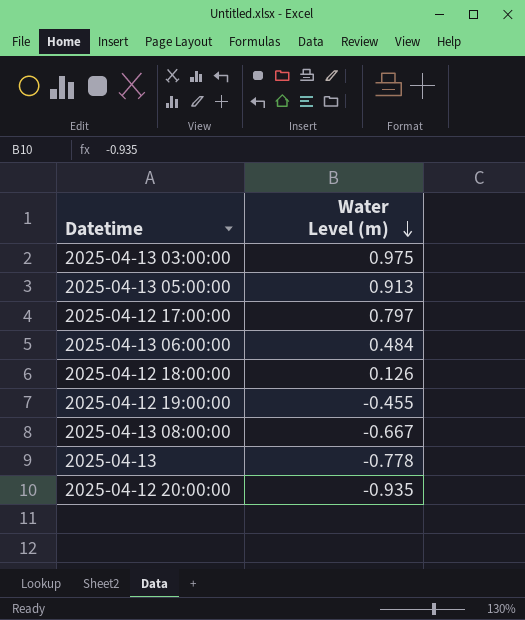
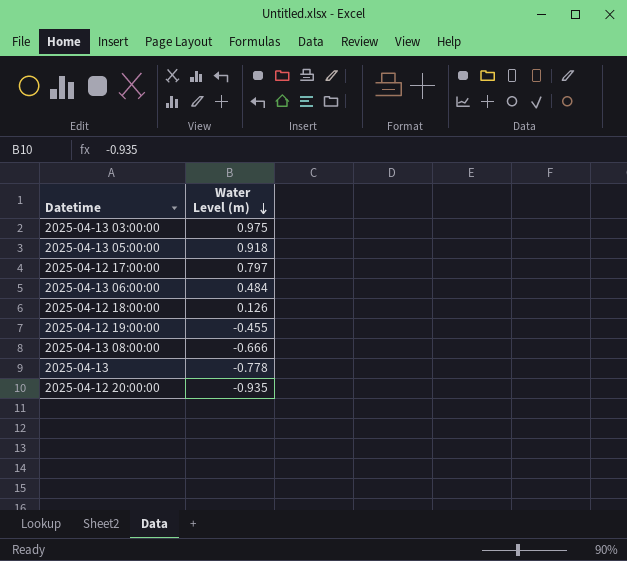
2025-04-13 05:00:00 | Water Level (m): 0.913 -> 0.918
2025-04-13 08:00:00 | Water Level (m): -0.667 -> -0.666

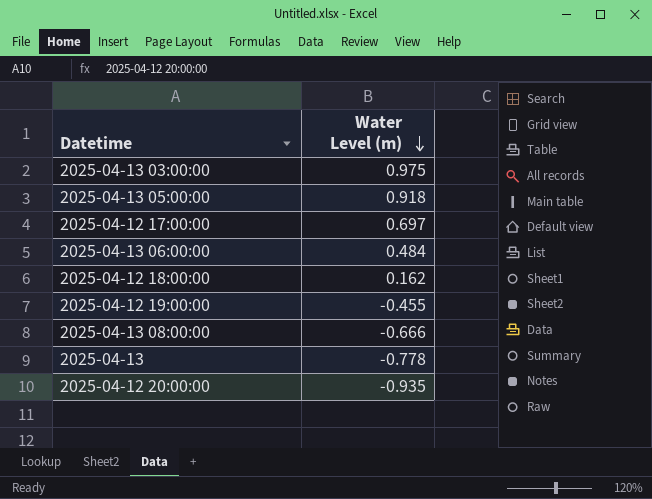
2025-04-12 17:00:00 | Water Level (m): 0.797 -> 0.697
2025-04-12 18:00:00 | Water Level (m): 0.126 -> 0.162

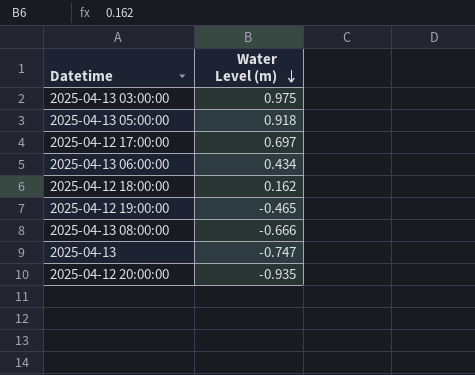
2025-04-13 06:00:00 | Water Level (m): 0.484 -> 0.434
2025-04-12 19:00:00 | Water Level (m): -0.455 -> -0.465
2025-04-13 | Water Level (m): -0.778 -> -0.747

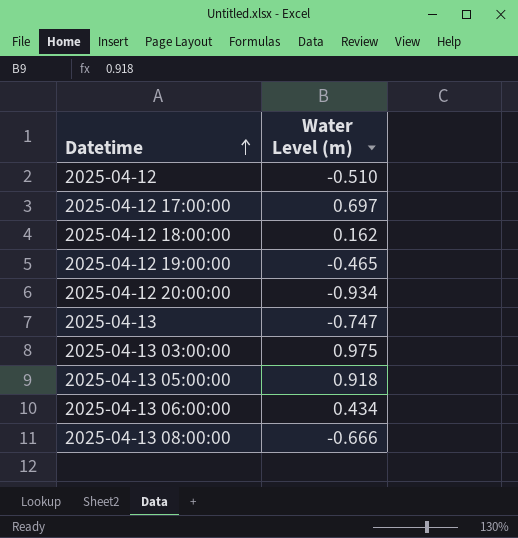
row order: Water Level (m) descending -> Datetime ascending
row 2025-04-12: none -> -0.510
2025-04-12 20:00:00 | Water Level (m): -0.935 -> -0.934

